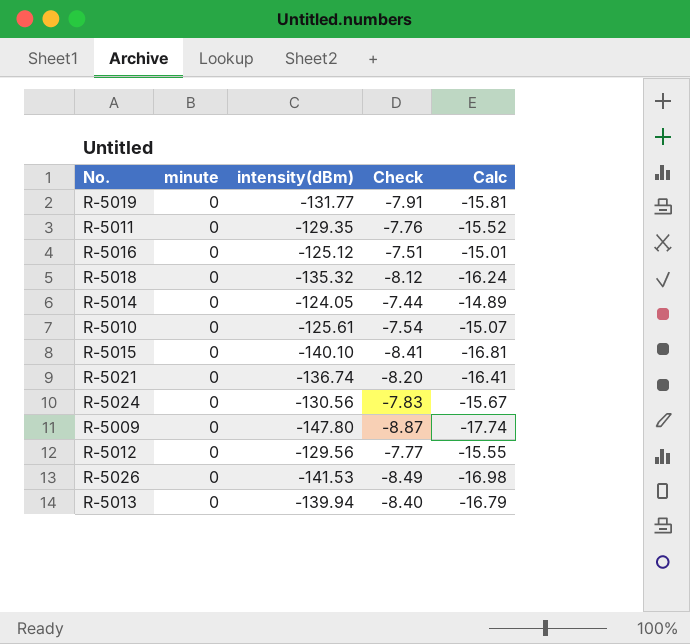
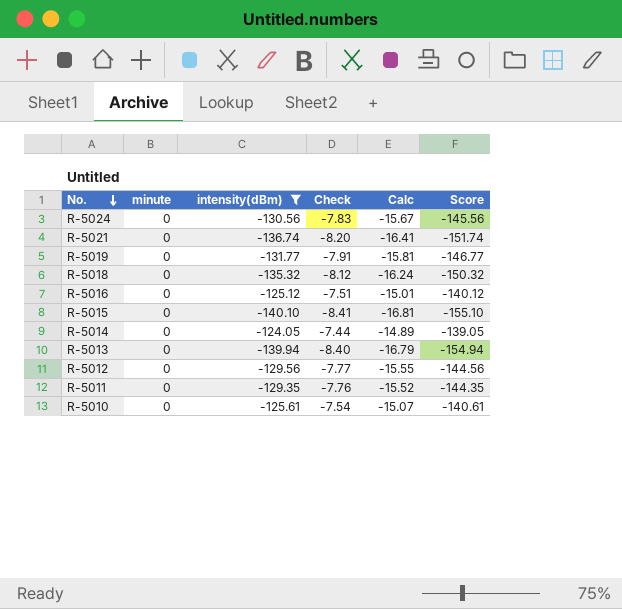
filter: none -> intensity(dBm) >= -140.10
row order: none -> No. descending
column Score | formula: none -> [intensity(dBm)] - 15

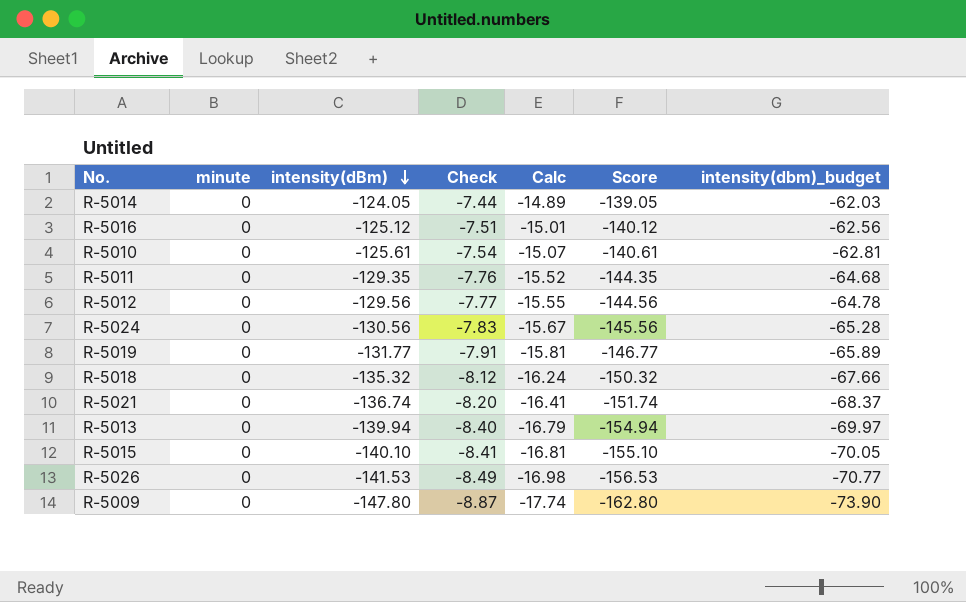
filter: intensity(dBm) >= -140.10 -> none
row order: No. descending -> intensity(dBm) descending
column intensity(dbm)_budget | formula: none -> [intensity(dBm)] * 0.5

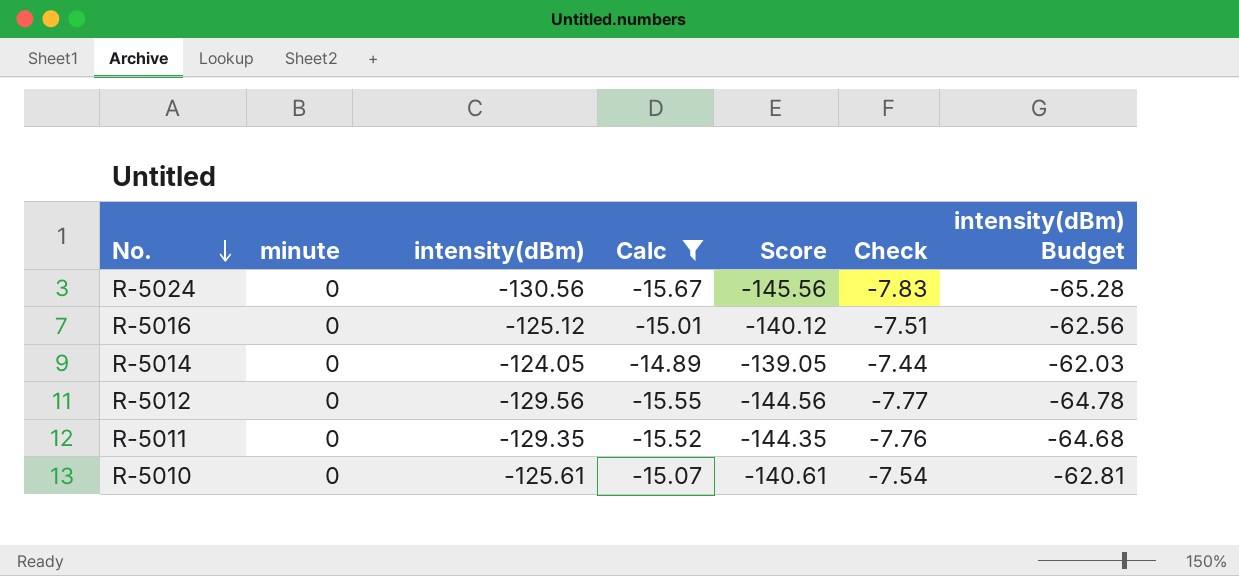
filter: none -> Calc >= -15.67
row order: intensity(dBm) descending -> No. descending
column Check | position: 4 -> 6
column name: intensity(dbm)_budget -> intensity(dBm) Budget

